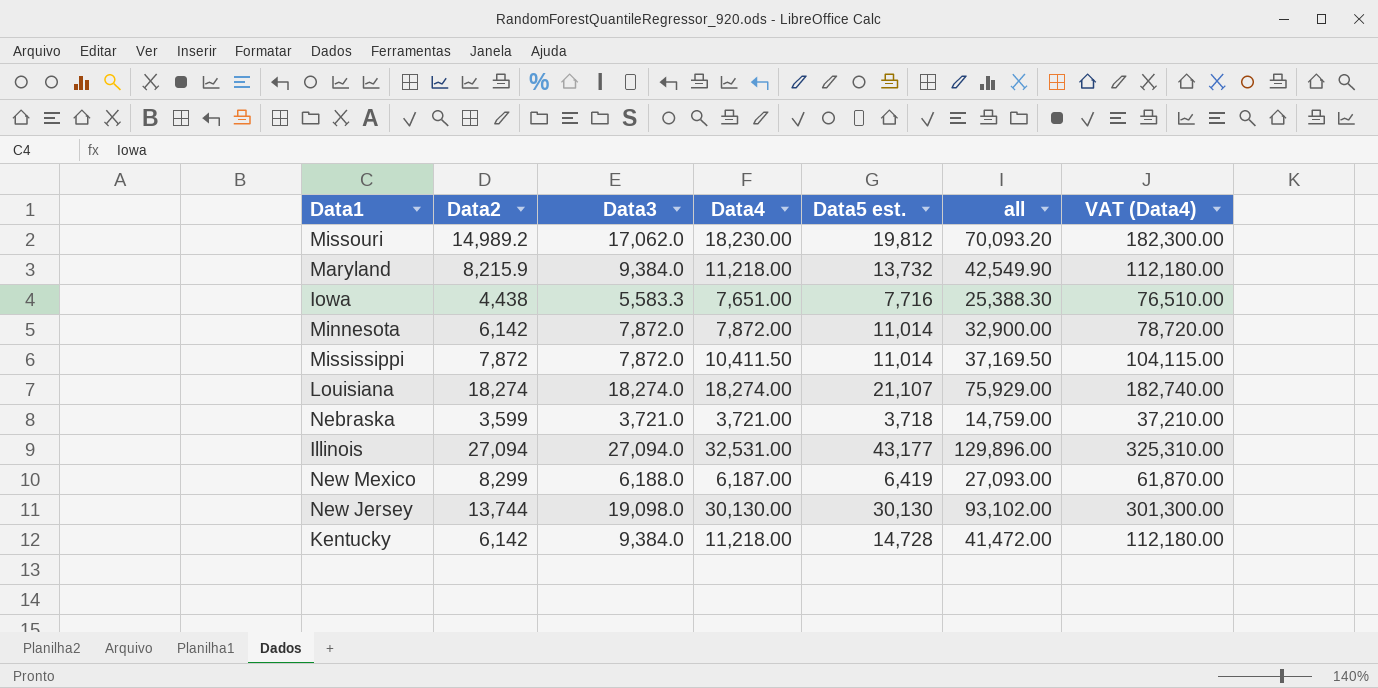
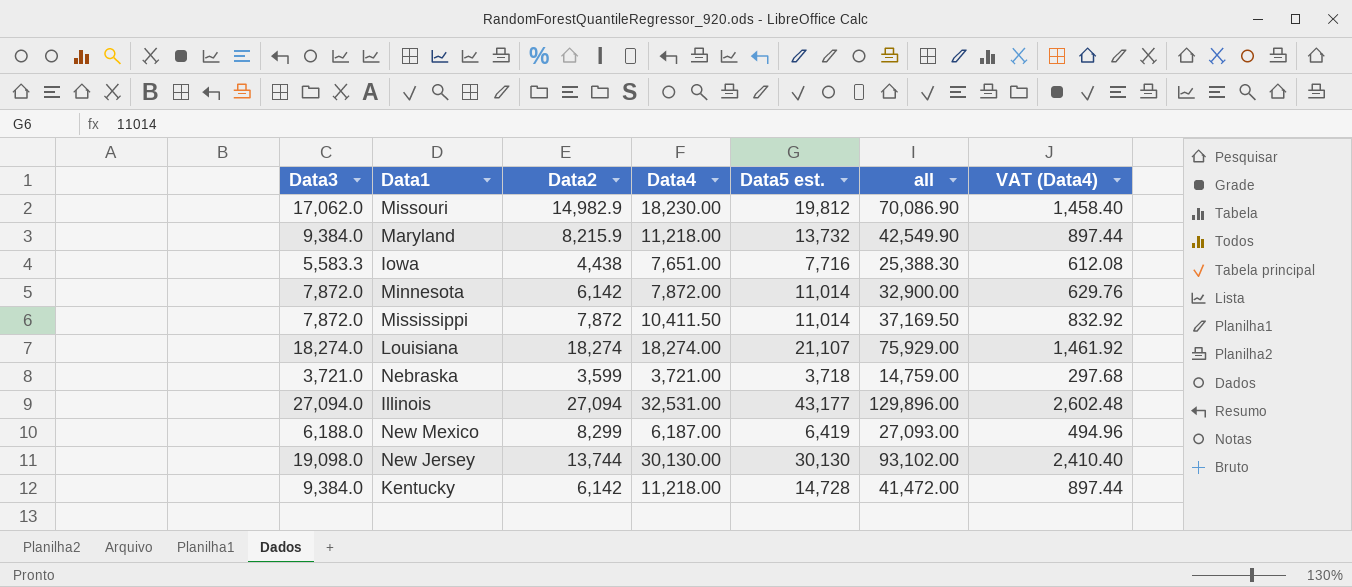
column Data3 | position: 3 -> 1
column VAT (Data4) | formula: [Data4] * 10 -> [Data4] * 0.08
Missouri | Data2: 14,989.2 -> 14,982.9
Missouri | all: 70,093.20 -> 70,086.90

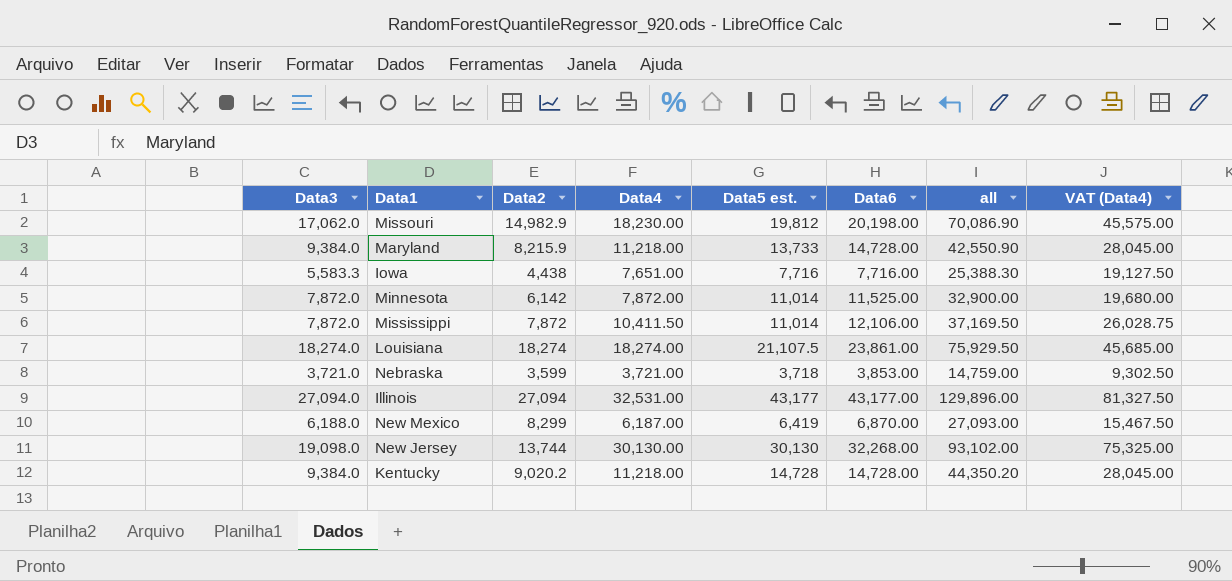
column Data6 | position: none -> 6
column VAT (Data4) | formula: [Data4] * 0.08 -> [Data4] * 2.5
Maryland | Data5 est.: 13,732 -> 13,733
Maryland | all: 42,549.90 -> 42,550.90
Louisiana | Data5 est.: 21,107 -> 21,107.5
Louisiana | all: 75,929.00 -> 75,929.50
Kentucky | Data2: 6,142 -> 9,020.2
Kentucky | all: 41,472.00 -> 44,350.20

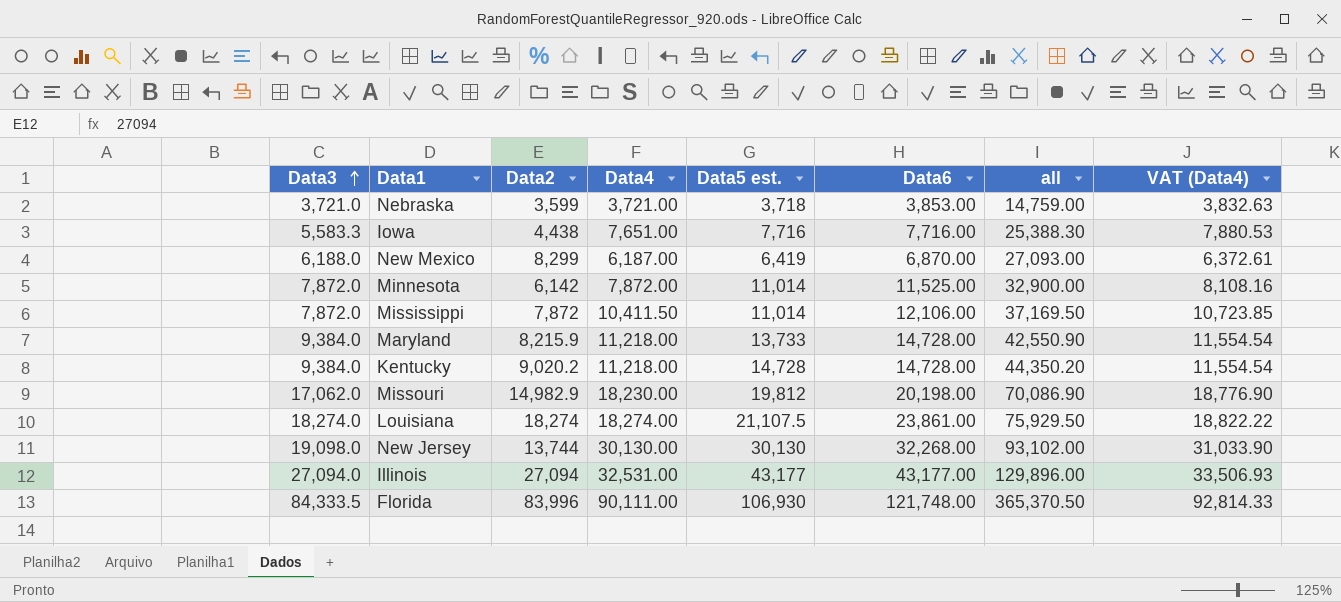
row order: none -> Data3 ascending
column VAT (Data4) | formula: [Data4] * 2.5 -> [Data4] * 1.03
row Florida: none -> 84,333.5 | 83,996 | 90,111.00 | 106,930 | 121,748.00 | 365,370.50 | 92,814.33

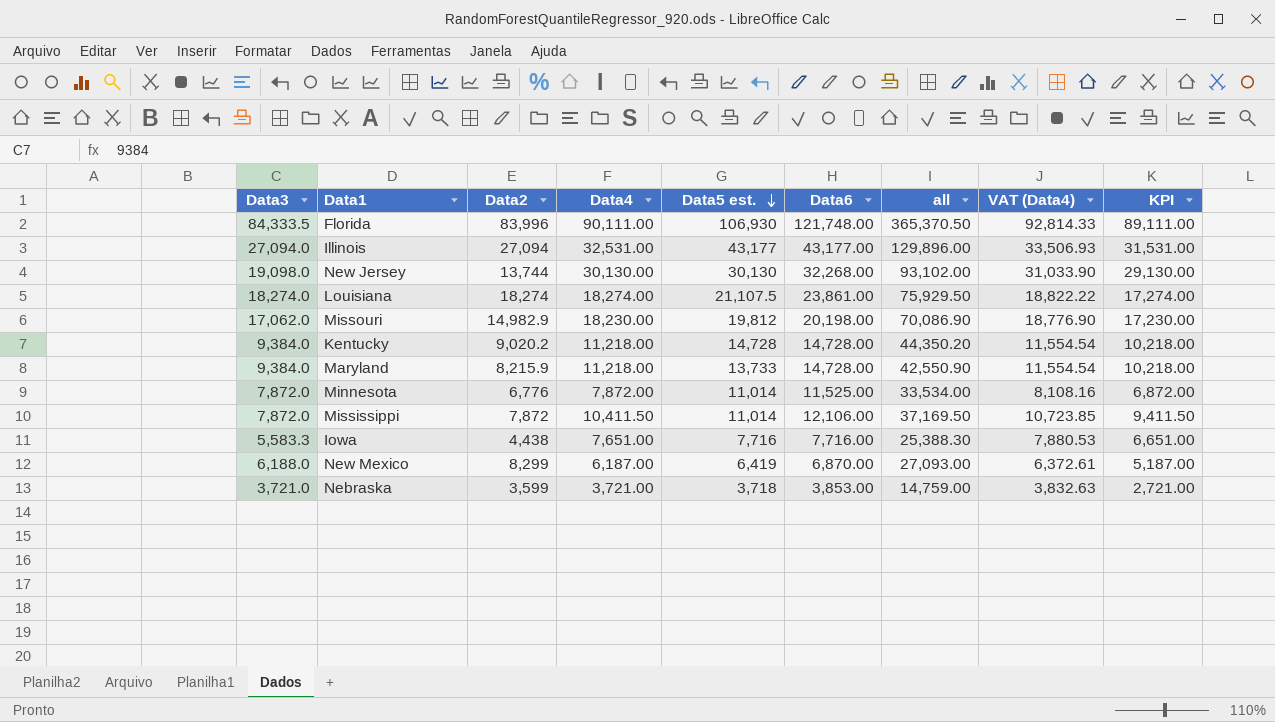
row order: Data3 ascending -> Data5 est. descending
column KPI | formula: none -> [Data4] - 1000
Minnesota | Data2: 6,142 -> 6,776
Minnesota | all: 32,900.00 -> 33,534.00

